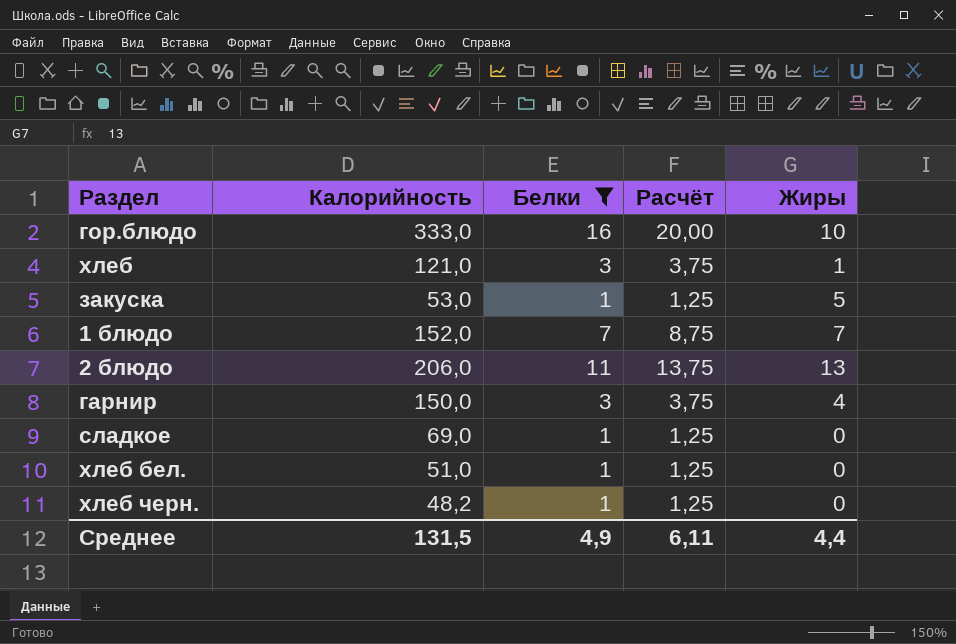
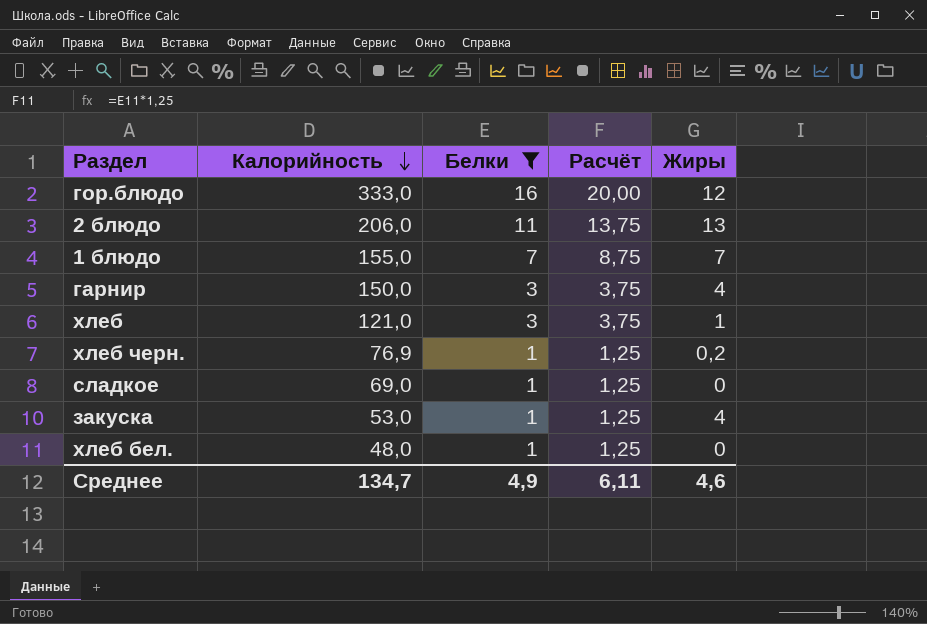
row order: none -> Калорийность descending
гор.блюдо | Жиры: 10 -> 12
1 блюдо | Калорийность: 152,0 -> 155,0
хлеб черн. | Калорийность: 48,2 -> 76,9
хлеб черн. | Жиры: 0 -> 0,2
закуска | Жиры: 5 -> 4
хлеб бел. | Калорийность: 51,0 -> 48,0
Среднее | Калорийность: 131,5 -> 134,7
Среднее | Жиры: 4,4 -> 4,6

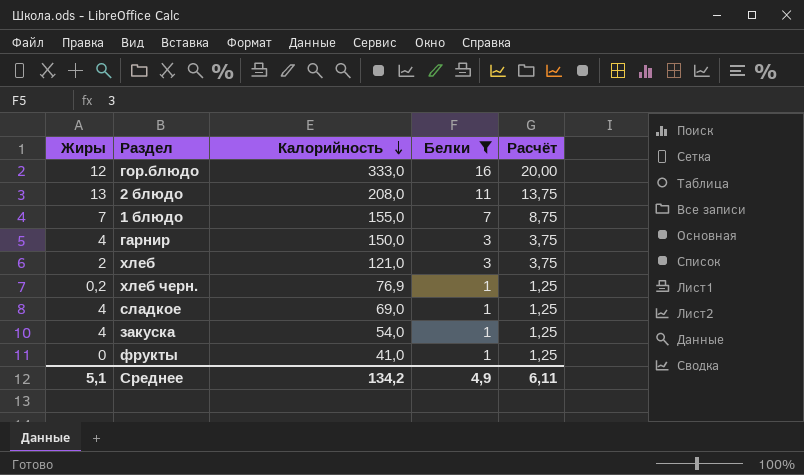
column Жиры | position: 5 -> 1
row хлеб бел.: 48,0 | 1 | 1,25 | 0 -> none
2 блюдо | Калорийность: 206,0 -> 208,0
хлеб | Жиры: 1 -> 2
сладкое | Жиры: 0 -> 4
закуска | Калорийность: 53,0 -> 54,0
row фрукты: none -> 0 | 41,0 | 1 | 1,25
Среднее | Жиры: 4,6 -> 5,1
Среднее | Калорийность: 134,7 -> 134,2

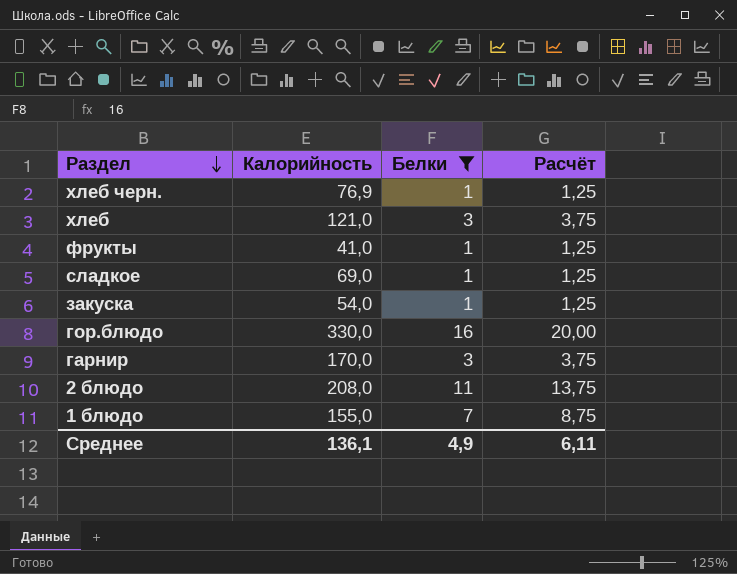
row order: Калорийность descending -> Раздел descending
column Жиры | position: 1 -> none
гор.блюдо | Калорийность: 333,0 -> 330,0
гарнир | Калорийность: 150,0 -> 170,0
Среднее | Калорийность: 134,2 -> 136,1

